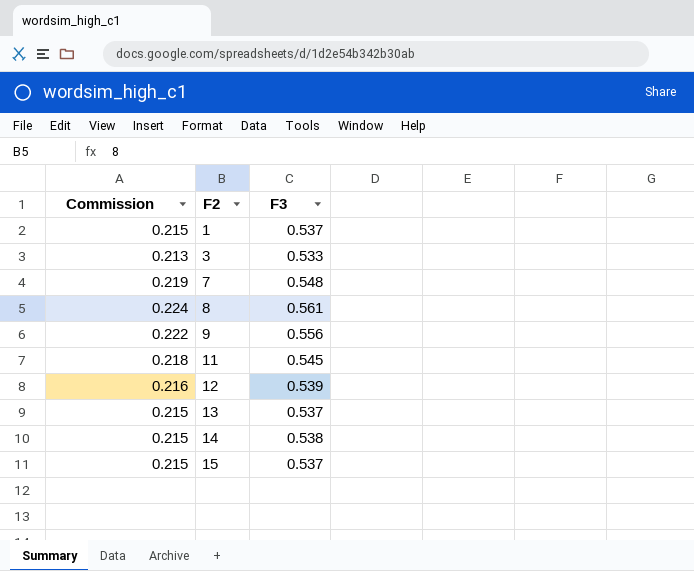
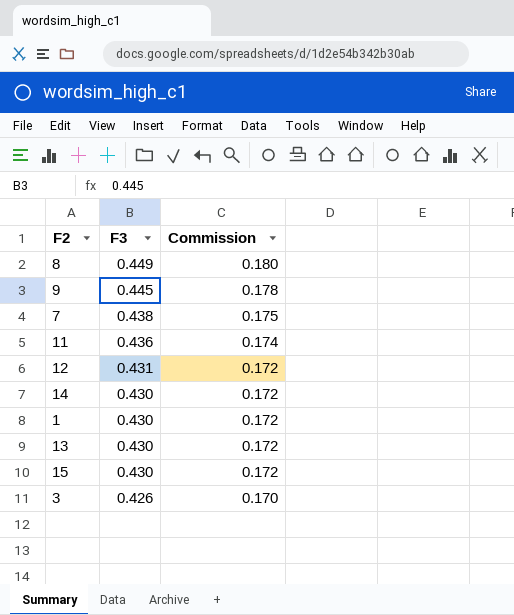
row order: F2 ascending -> F3 descending
column Commission | position: 1 -> 3
8 | F3: 0.561 -> 0.449
8 | Commission: 0.224 -> 0.180
9 | F3: 0.556 -> 0.445
9 | Commission: 0.222 -> 0.178
7 | F3: 0.548 -> 0.438
7 | Commission: 0.219 -> 0.175
11 | F3: 0.545 -> 0.436
11 | Commission: 0.218 -> 0.174
12 | F3: 0.539 -> 0.431
12 | Commission: 0.216 -> 0.172
14 | F3: 0.538 -> 0.430
14 | Commission: 0.215 -> 0.172
1 | F3: 0.537 -> 0.430
1 | Commission: 0.215 -> 0.172
13 | F3: 0.537 -> 0.430
13 | Commission: 0.215 -> 0.172
15 | F3: 0.537 -> 0.430
15 | Commission: 0.215 -> 0.172
3 | F3: 0.533 -> 0.426
3 | Commission: 0.213 -> 0.170

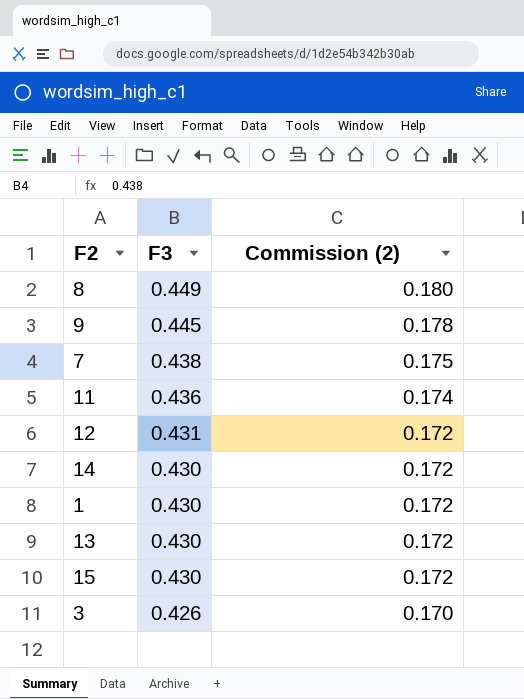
column name: Commission -> Commission (2)

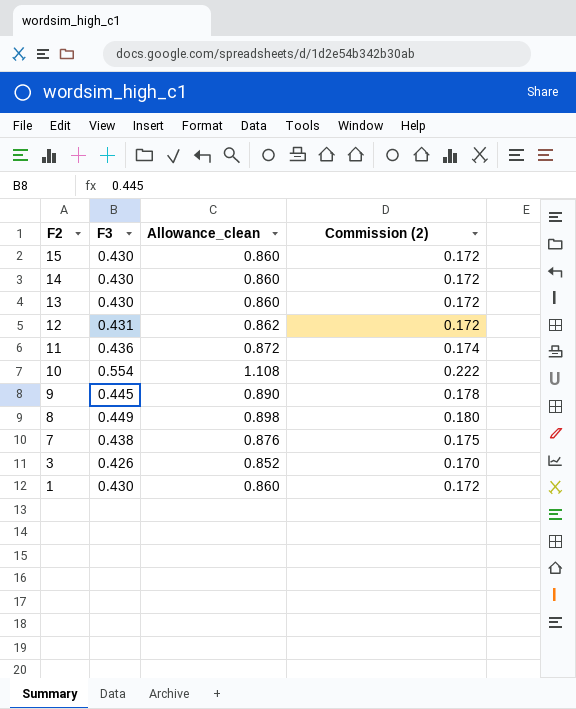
row order: F3 descending -> F2 descending
column Allowance_clean | formula: none -> [F3] * 2
row 10: none -> 0.554 | 1.108 | 0.222

